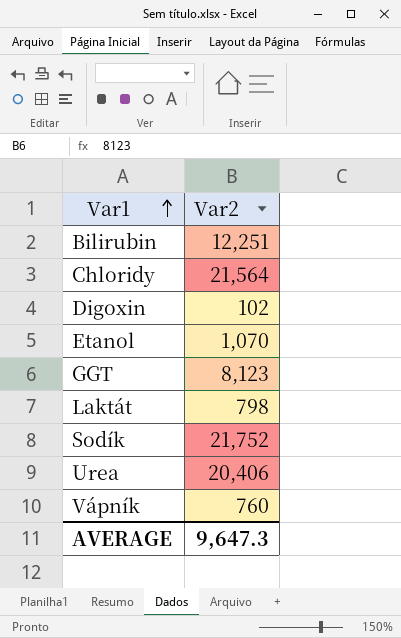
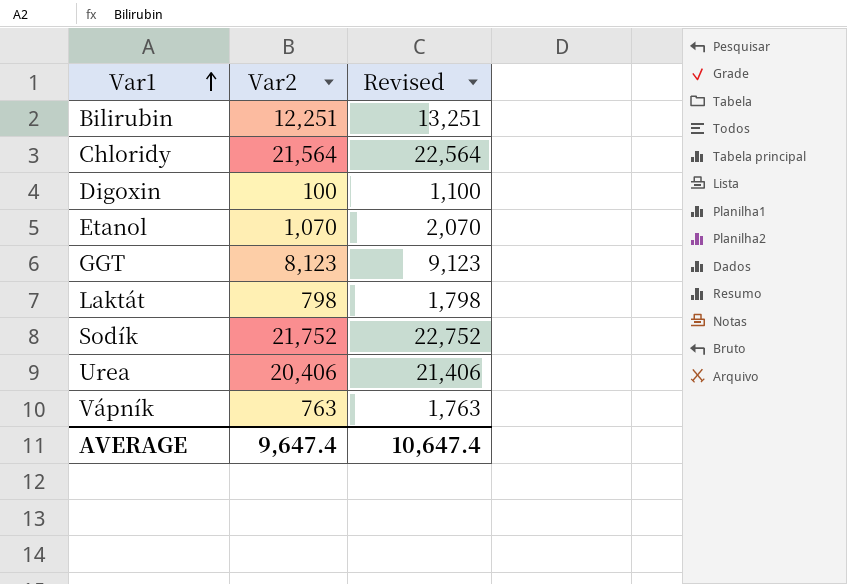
column Revised | formula: none -> [Var2] + 1000
Digoxin | Var2: 102 -> 100
Vápník | Var2: 760 -> 763
AVERAGE | Var2: 9,647.3 -> 9,647.4

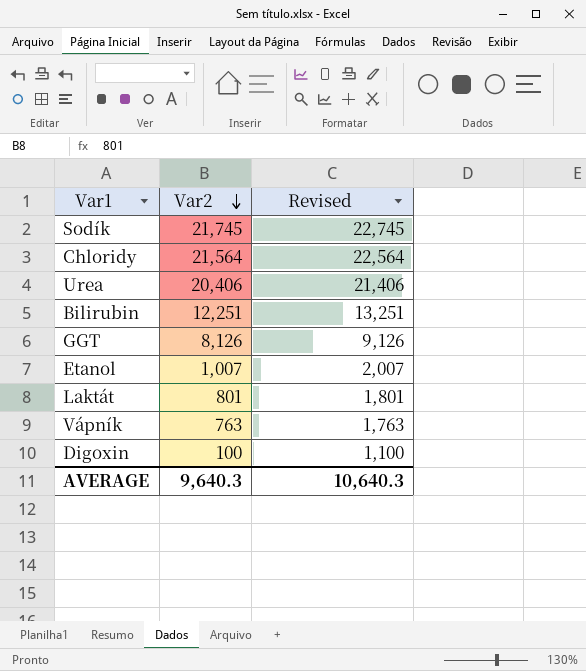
row order: Var1 ascending -> Var2 descending
Sodík | Var2: 21,752 -> 21,745
Sodík | Revised: 22,752 -> 22,745
GGT | Var2: 8,123 -> 8,126
GGT | Revised: 9,123 -> 9,126
Etanol | Var2: 1,070 -> 1,007
Etanol | Revised: 2,070 -> 2,007
Laktát | Var2: 798 -> 801
Laktát | Revised: 1,798 -> 1,801
AVERAGE | Var2: 9,647.4 -> 9,640.3
AVERAGE | Revised: 10,647.4 -> 10,640.3

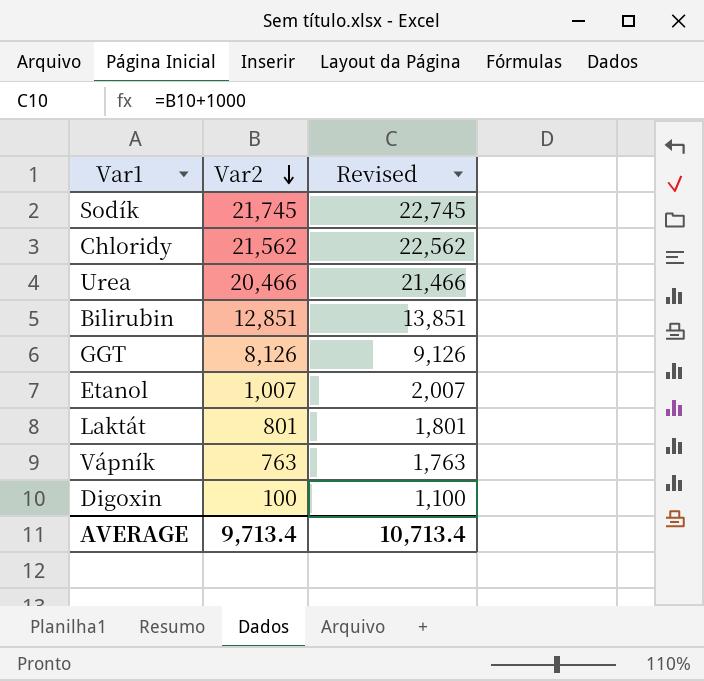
Chloridy | Var2: 21,564 -> 21,562
Chloridy | Revised: 22,564 -> 22,562
Urea | Var2: 20,406 -> 20,466
Urea | Revised: 21,406 -> 21,466
Bilirubin | Var2: 12,251 -> 12,851
Bilirubin | Revised: 13,251 -> 13,851
AVERAGE | Var2: 9,640.3 -> 9,713.4
AVERAGE | Revised: 10,640.3 -> 10,713.4

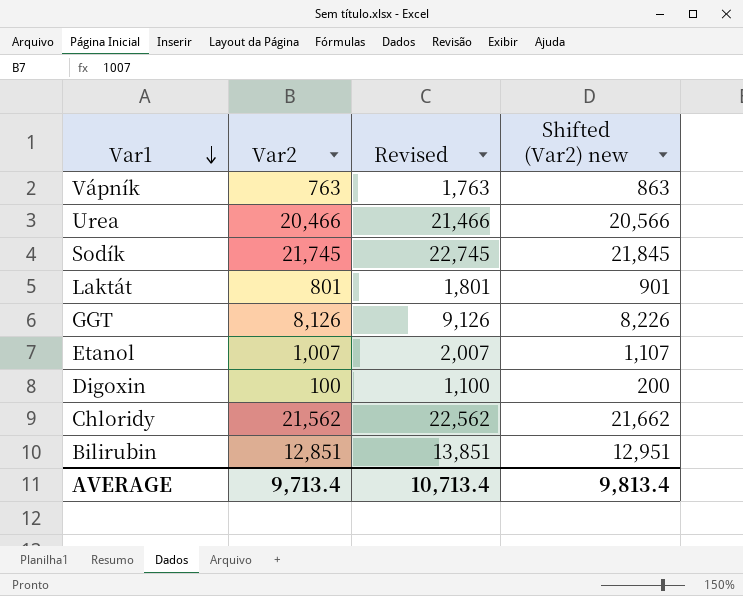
row order: Var2 descending -> Var1 descending
column Shifted (Var2) new | formula: none -> [Var2] + 100

